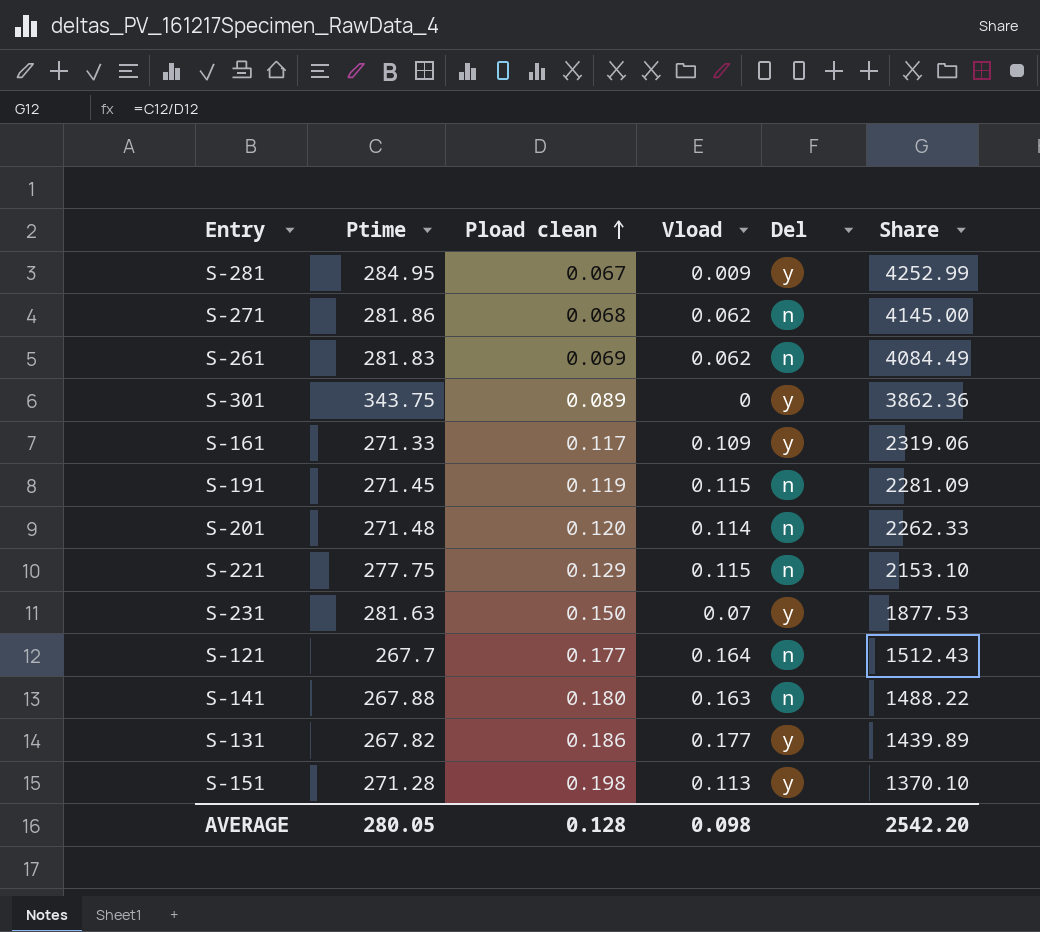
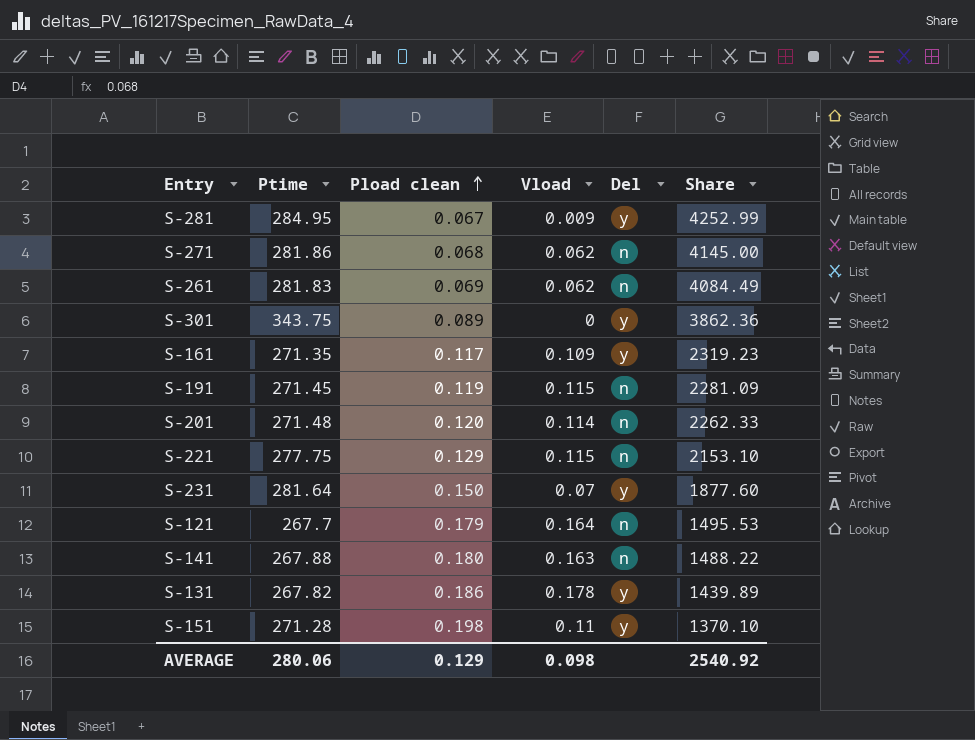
S-161 | Ptime: 271.33 -> 271.35
S-161 | Share: 2319.06 -> 2319.23
S-231 | Ptime: 281.63 -> 281.64
S-231 | Share: 1877.53 -> 1877.60
S-121 | Pload clean: 0.177 -> 0.179
S-121 | Share: 1512.43 -> 1495.53
S-131 | Vload: 0.177 -> 0.178
S-151 | Vload: 0.113 -> 0.11
AVERAGE | Ptime: 280.05 -> 280.06
AVERAGE | Pload clean: 0.128 -> 0.129
AVERAGE | Share: 2542.20 -> 2540.92

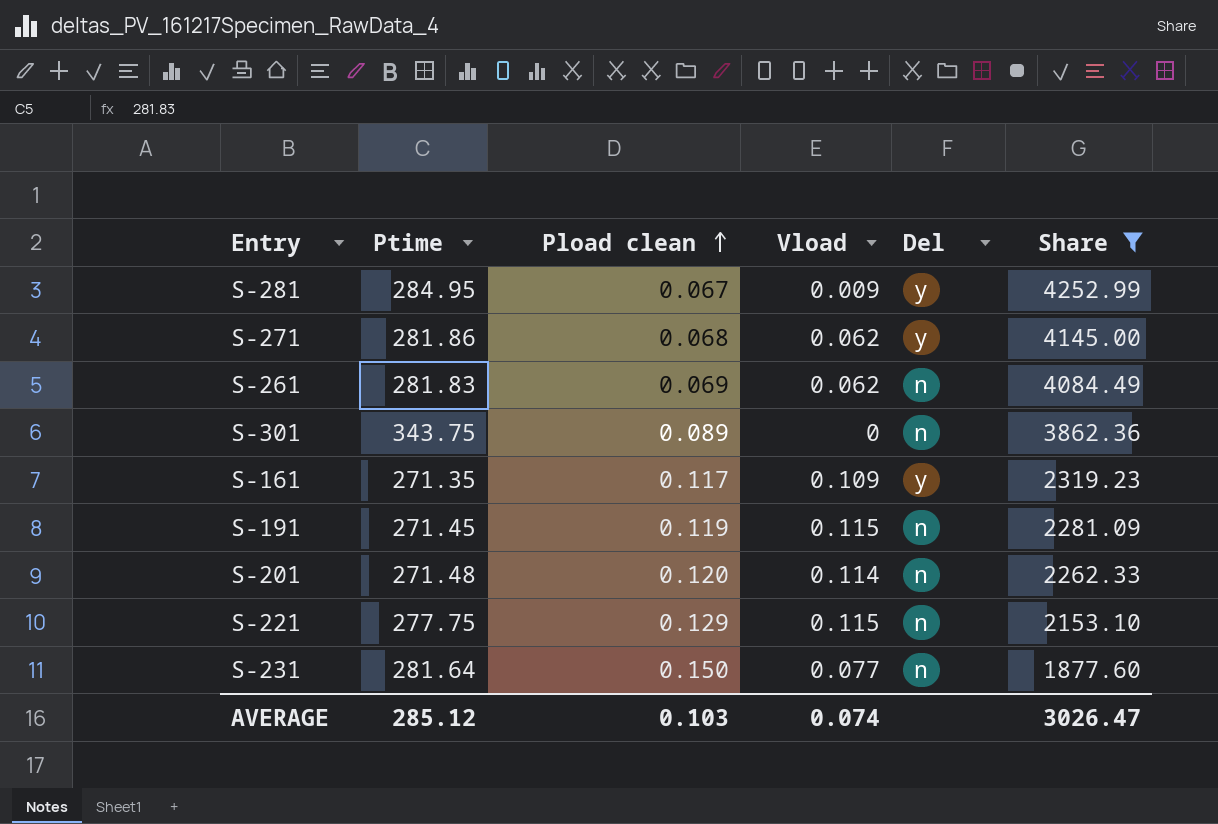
filter: none -> Share >= 1877.60
S-271 | Del: n -> y
S-301 | Del: y -> n
S-231 | Vload: 0.07 -> 0.077
S-231 | Del: y -> n
AVERAGE | Ptime: 280.06 -> 285.12
AVERAGE | Pload clean: 0.129 -> 0.103
AVERAGE | Vload: 0.098 -> 0.074
AVERAGE | Share: 2540.92 -> 3026.47

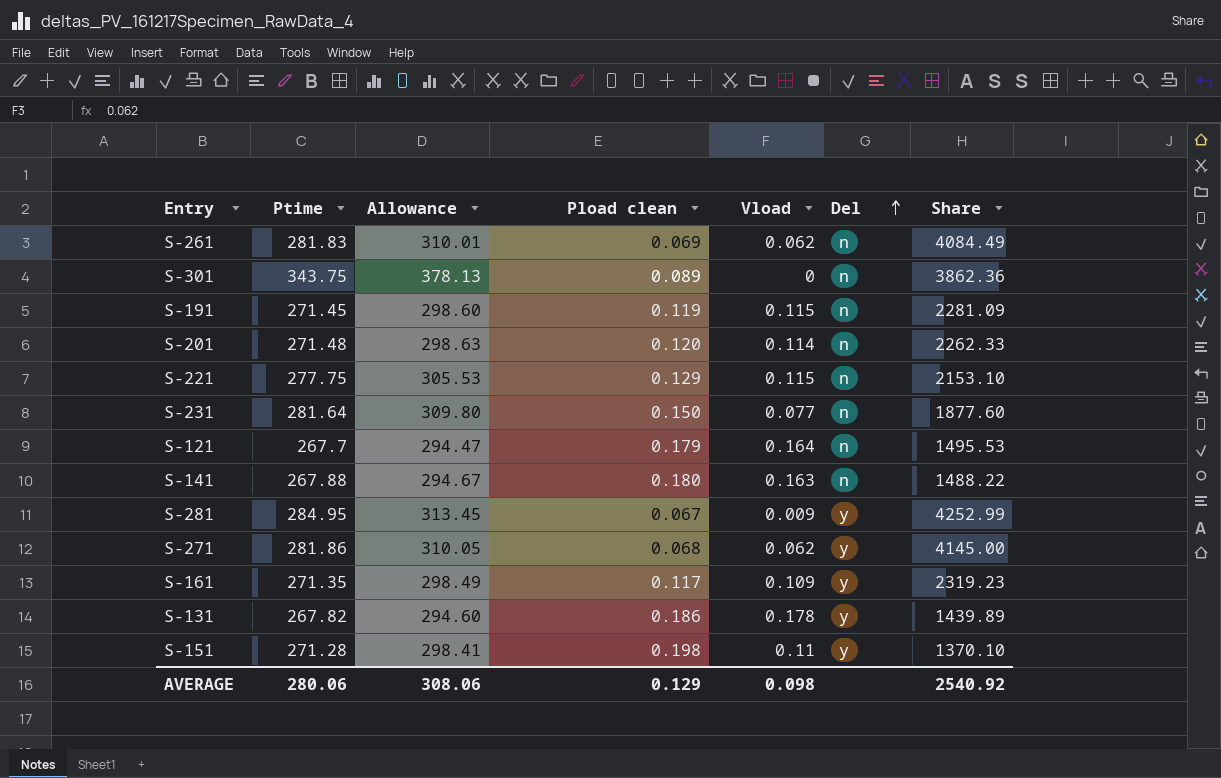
filter: Share >= 1877.60 -> none
row order: Pload clean ascending -> Del ascending
column Allowance | formula: none -> [Ptime] * 1.1
AVERAGE | Ptime: 285.12 -> 280.06
AVERAGE | Pload clean: 0.103 -> 0.129
AVERAGE | Vload: 0.074 -> 0.098
AVERAGE | Share: 3026.47 -> 2540.92

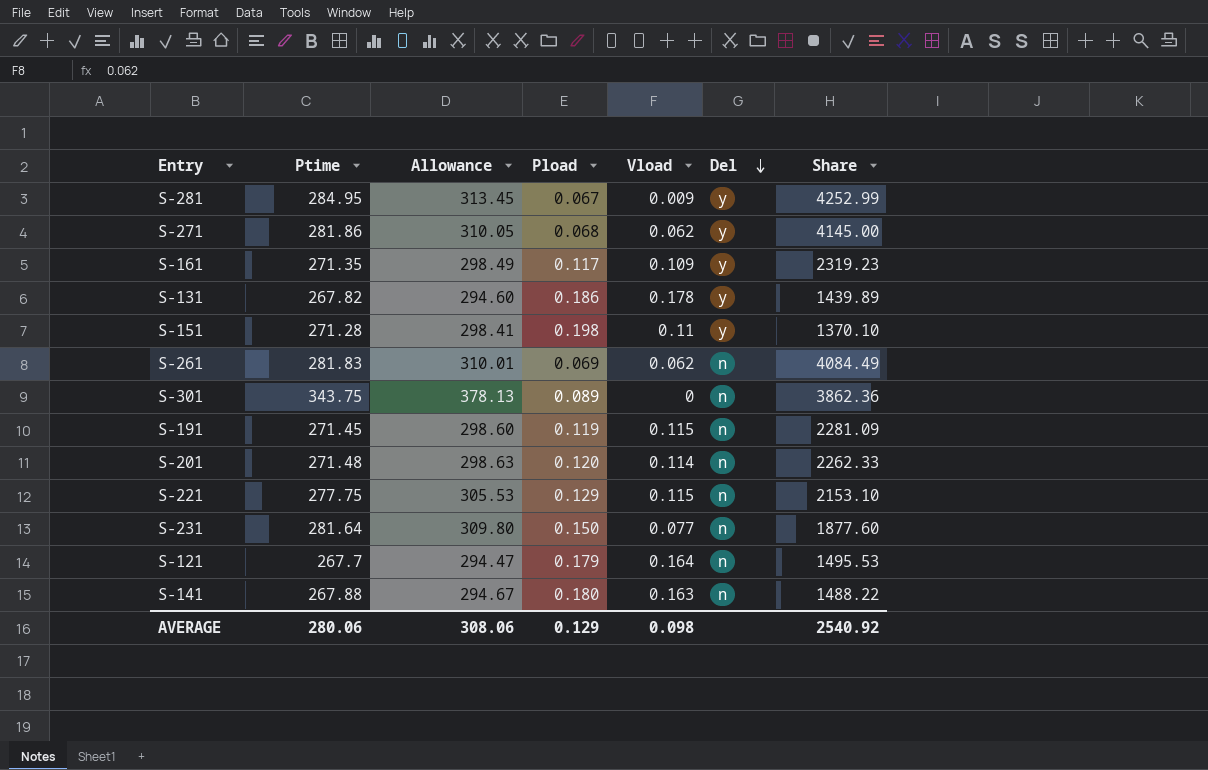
row order: Del ascending -> Del descending
column name: Pload clean -> Pload

